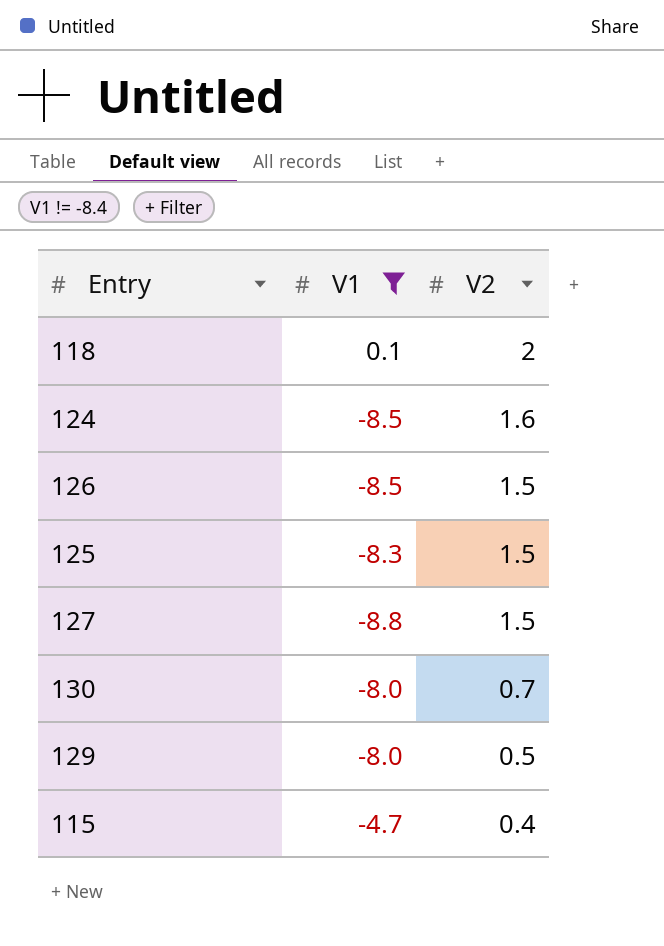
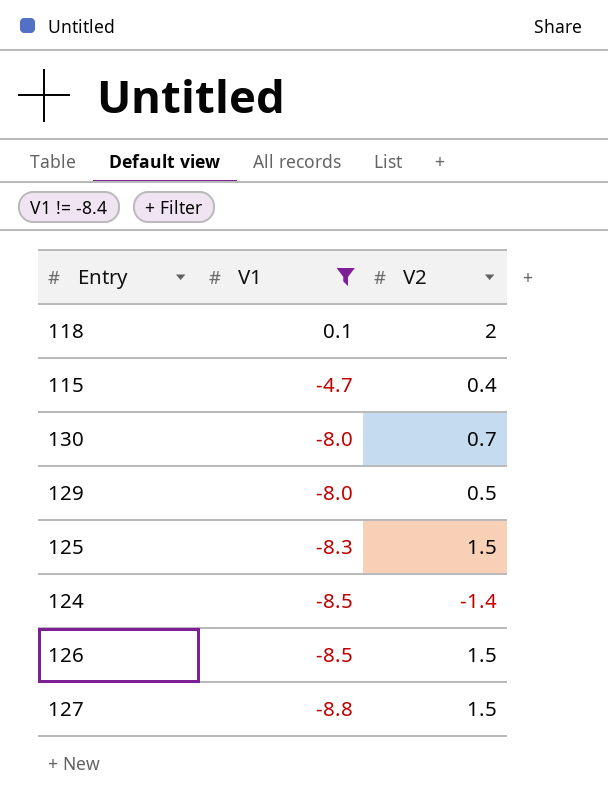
row order: V2 descending -> V1 descending
124 | V2: 1.6 -> -1.4

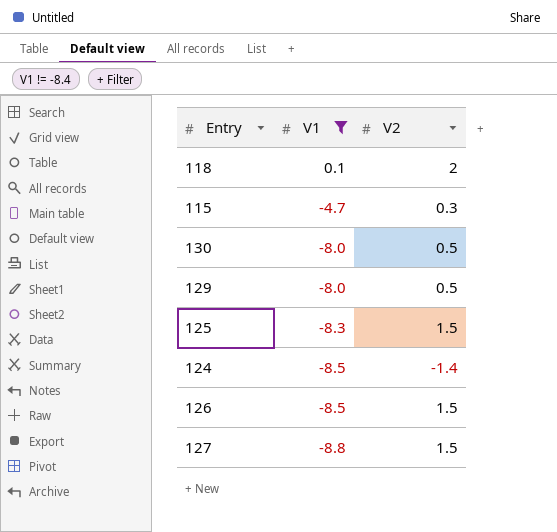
115 | V2: 0.4 -> 0.3
130 | V2: 0.7 -> 0.5

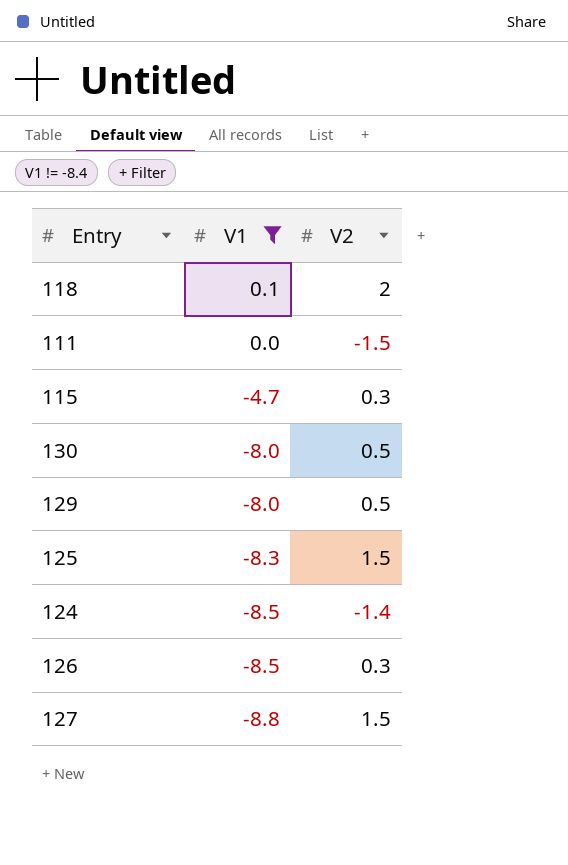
row 111: none -> 0.0 | -1.5
126 | V2: 1.5 -> 0.3

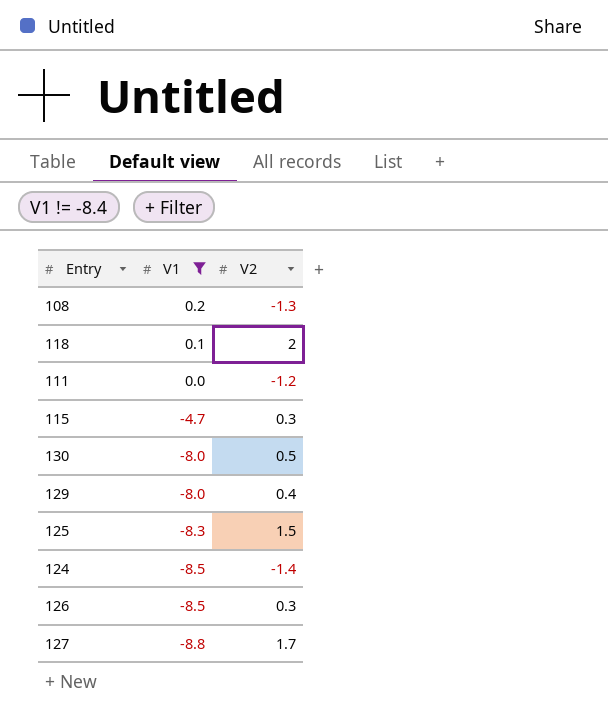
row 108: none -> 0.2 | -1.3
111 | V2: -1.5 -> -1.2
129 | V2: 0.5 -> 0.4
127 | V2: 1.5 -> 1.7

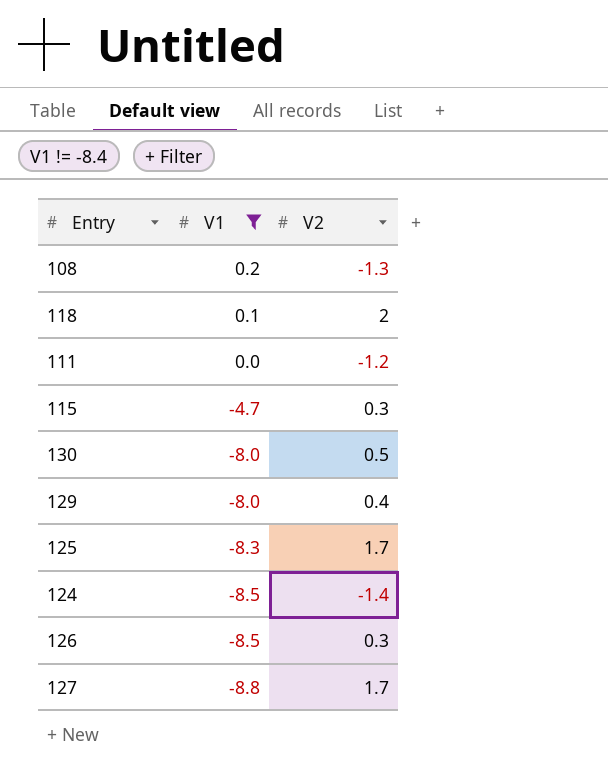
125 | V2: 1.5 -> 1.7

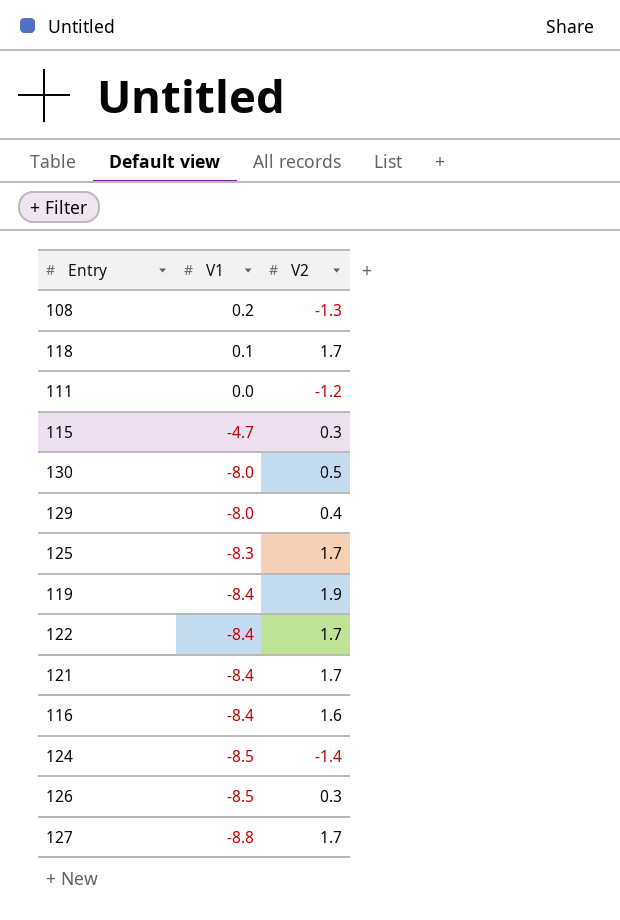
filter: V1 != -8.4 -> none
118 | V2: 2 -> 1.7

